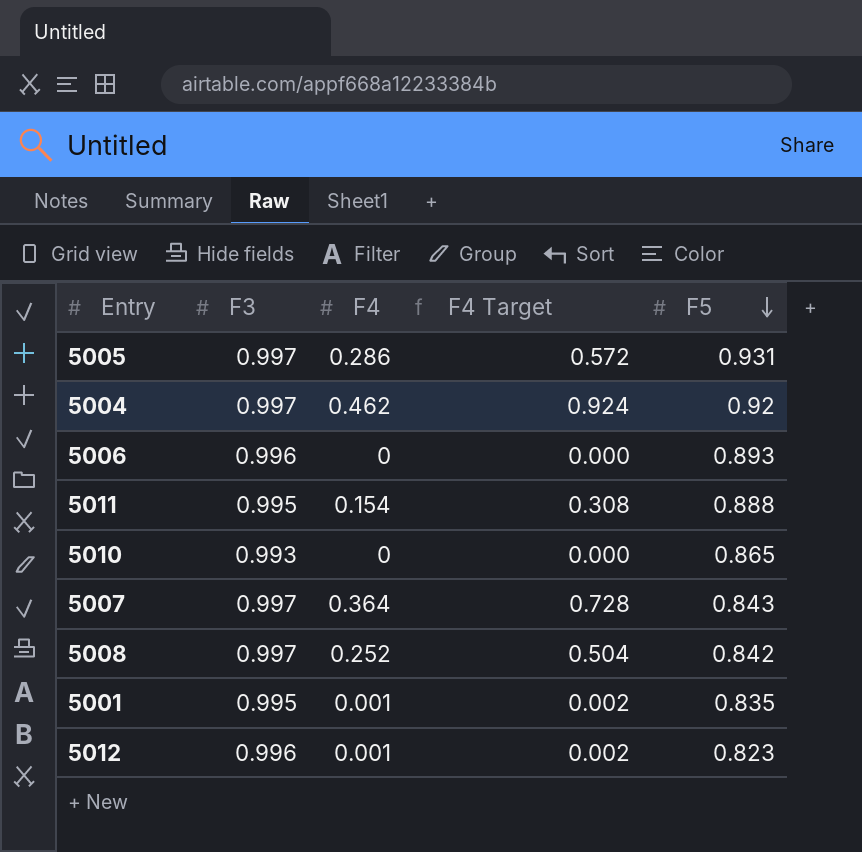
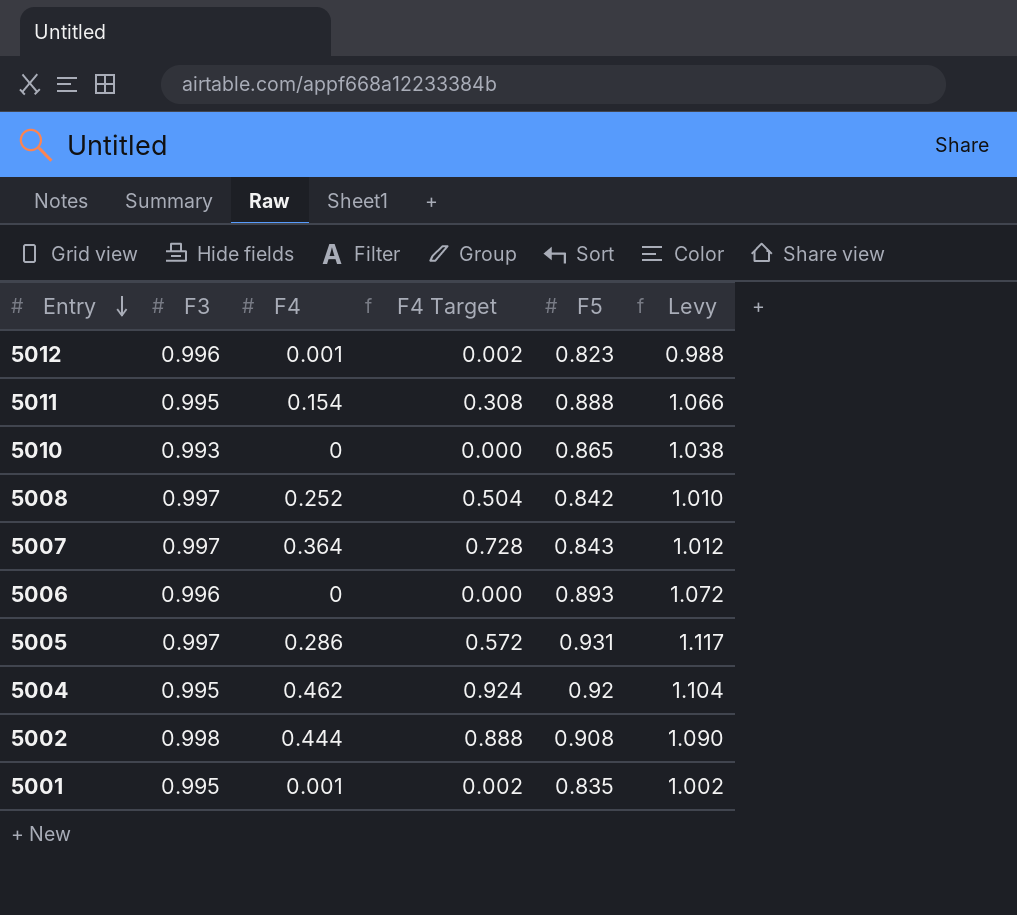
row order: F5 descending -> Entry descending
column Levy | formula: none -> [F5] * 1.2
5004 | F3: 0.997 -> 0.995
row 5002: none -> 0.998 | 0.444 | 0.888 | 0.908 | 1.090

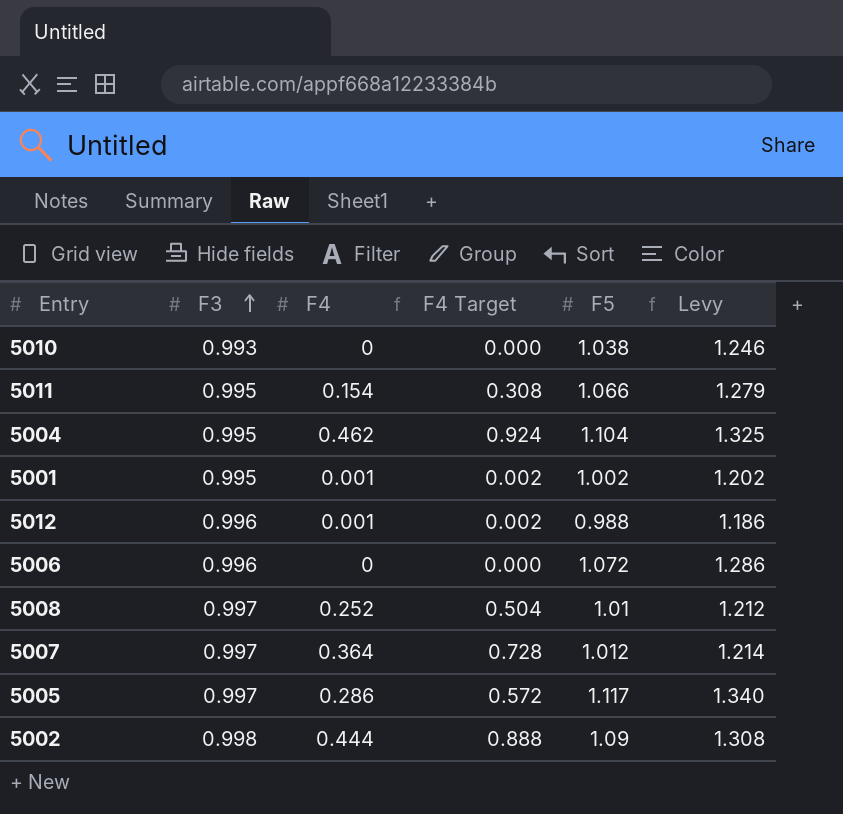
row order: Entry descending -> F3 ascending
5010 | F5: 0.865 -> 1.038
5010 | Levy: 1.038 -> 1.246
5011 | F5: 0.888 -> 1.066
5011 | Levy: 1.066 -> 1.279
5004 | F5: 0.92 -> 1.104
5004 | Levy: 1.104 -> 1.325
5001 | F5: 0.835 -> 1.002
5001 | Levy: 1.002 -> 1.202
5012 | F5: 0.823 -> 0.988
5012 | Levy: 0.988 -> 1.186
5006 | F5: 0.893 -> 1.072
5006 | Levy: 1.072 -> 1.286
5008 | F5: 0.842 -> 1.01
5008 | Levy: 1.010 -> 1.212
5007 | F5: 0.843 -> 1.012
5007 | Levy: 1.012 -> 1.214
5005 | F5: 0.931 -> 1.117
5005 | Levy: 1.117 -> 1.340
5002 | F5: 0.908 -> 1.09
5002 | Levy: 1.090 -> 1.308

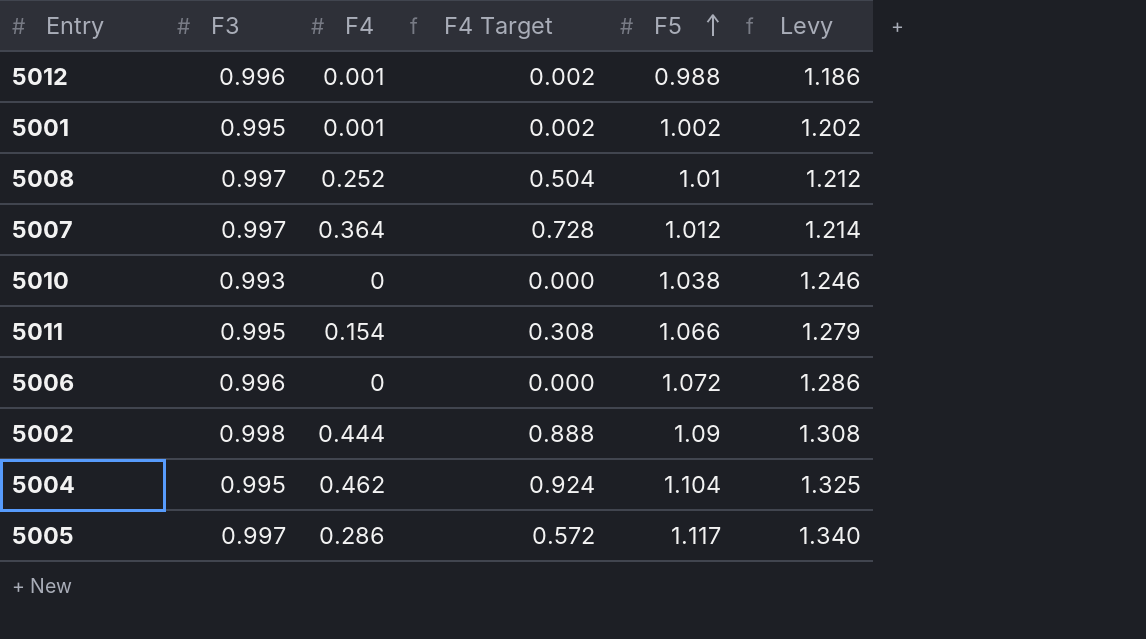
row order: F3 ascending -> F5 ascending

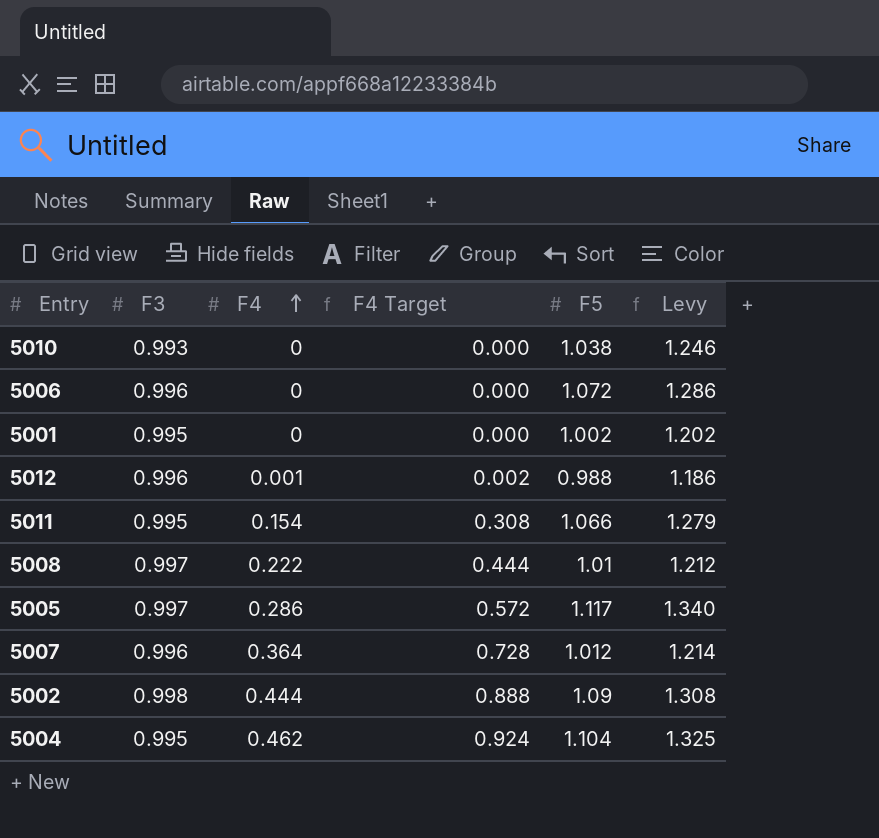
row order: F5 ascending -> F4 ascending
5001 | F4: 0.001 -> 0
5001 | F4 Target: 0.002 -> 0.000
5008 | F4: 0.252 -> 0.222
5008 | F4 Target: 0.504 -> 0.444
5007 | F3: 0.997 -> 0.996

